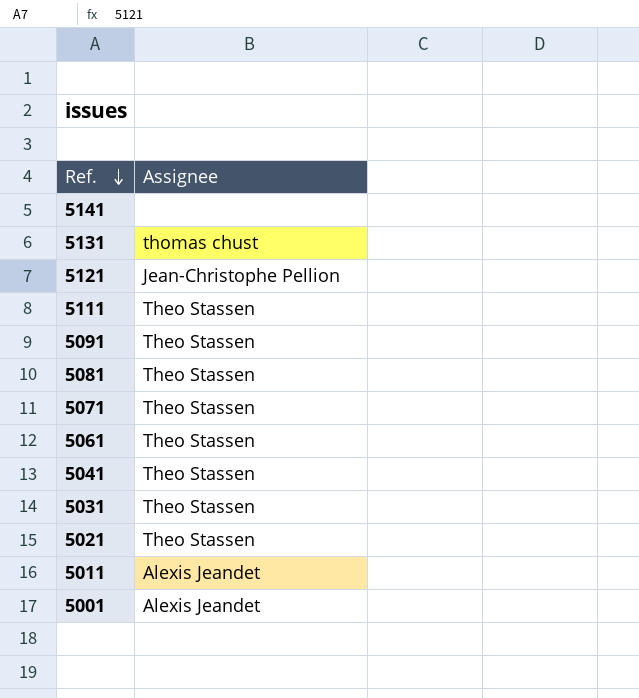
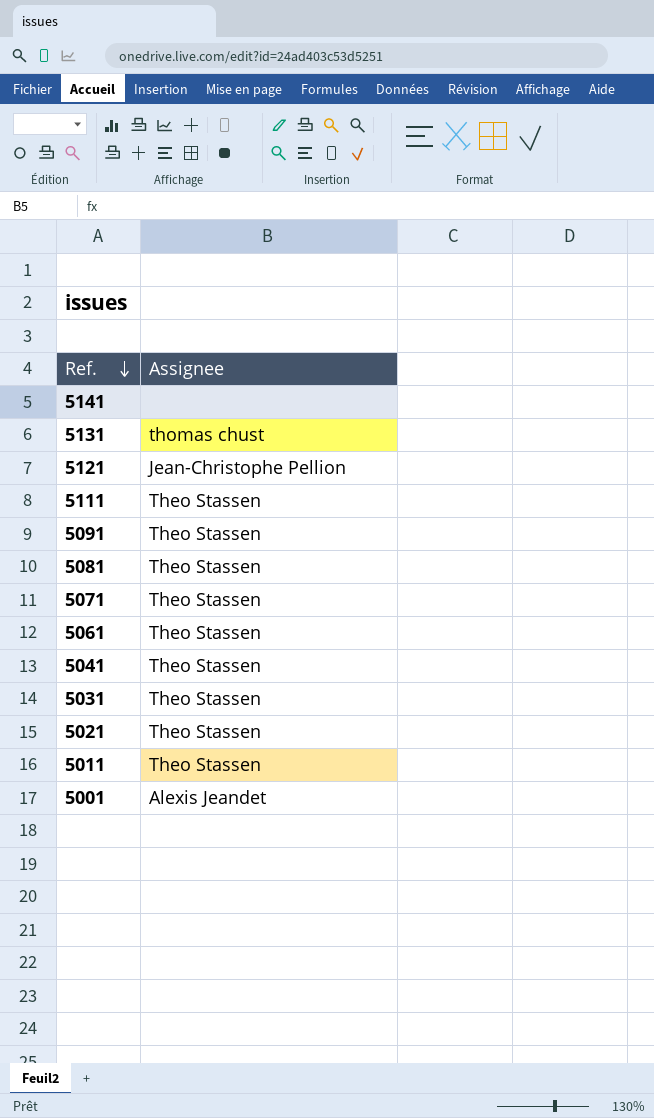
5011 | Assignee: Alexis Jeandet -> Theo Stassen

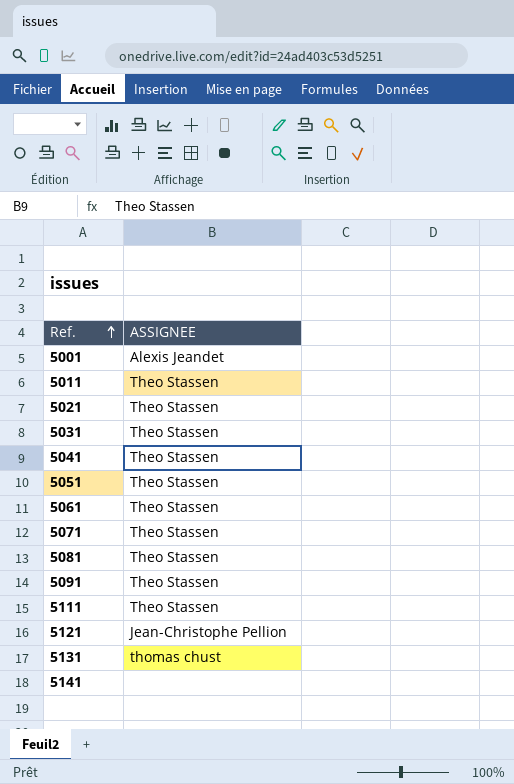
row order: Ref. descending -> Ref. ascending
column name: Assignee -> ASSIGNEE
row 5051: none -> Theo Stassen

